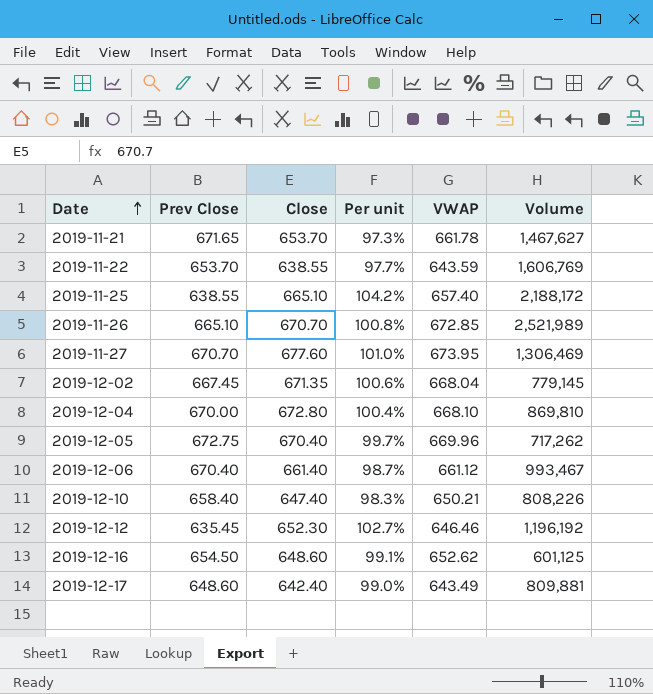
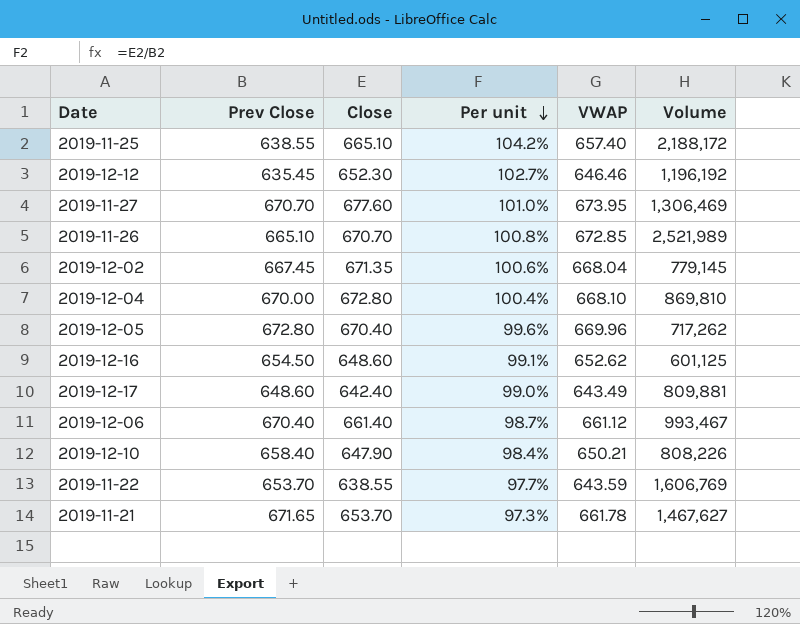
row order: Date ascending -> Per unit descending
2019-12-05 | Prev Close: 672.75 -> 672.80
2019-12-05 | Per unit: 99.7% -> 99.6%
2019-12-10 | Close: 647.40 -> 647.90
2019-12-10 | Per unit: 98.3% -> 98.4%

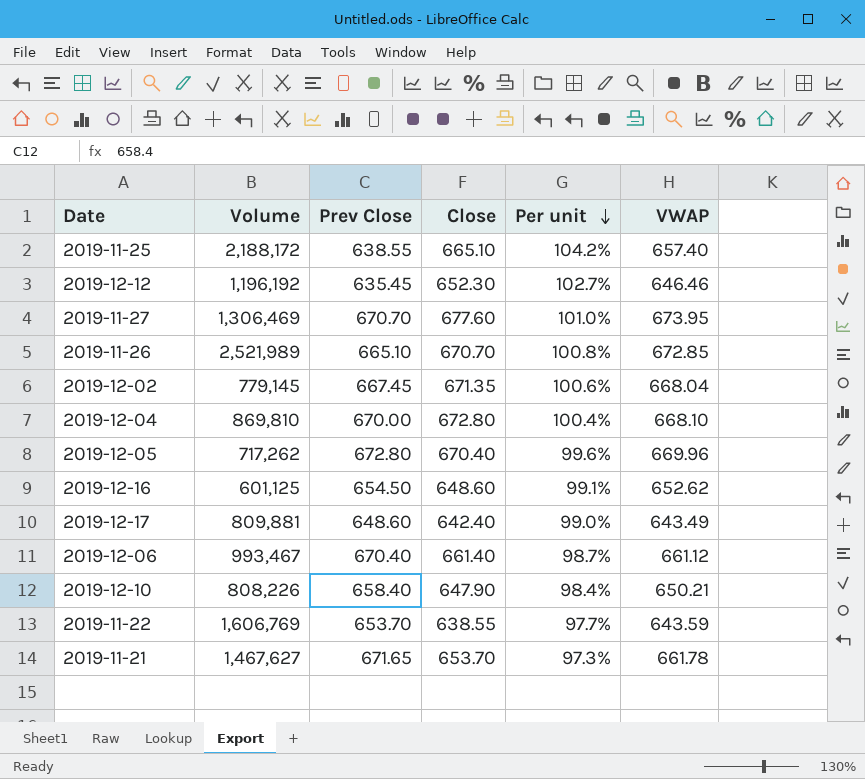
column Volume | position: 6 -> 2

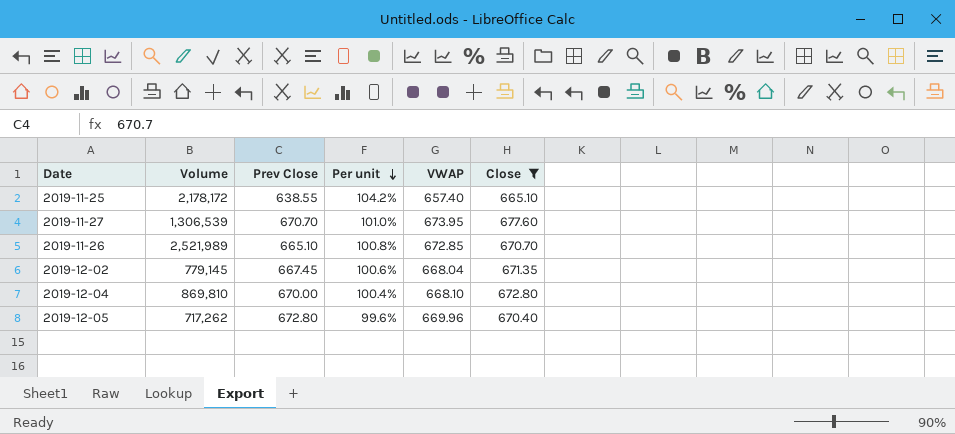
filter: none -> Close >= 665.10
column Close | position: 4 -> 6
2019-11-25 | Volume: 2,188,172 -> 2,178,172
2019-11-27 | Volume: 1,306,469 -> 1,306,539

